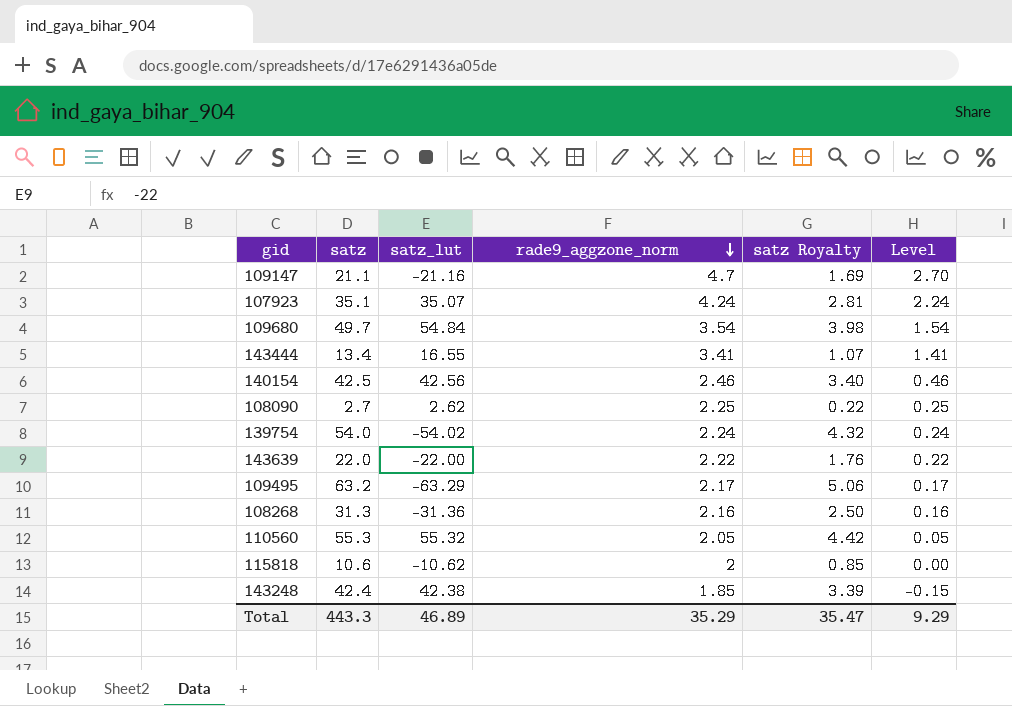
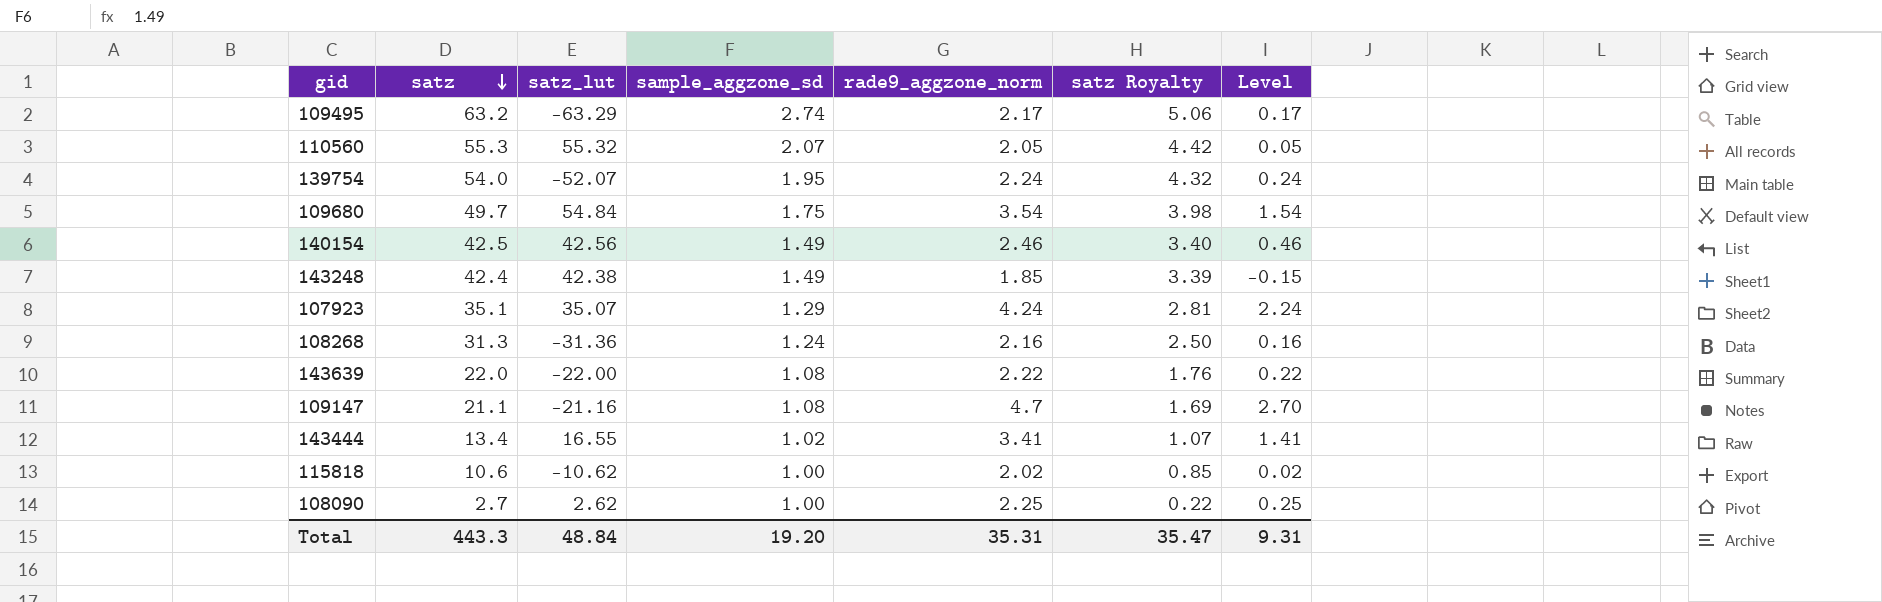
row order: rade9_aggzone_norm descending -> satz descending
column sample_aggzone_sd | position: none -> 4
139754 | satz_lut: -54.02 -> -52.07
115818 | rade9_aggzone_norm: 2 -> 2.02
115818 | Level: 0.00 -> 0.02
Total | satz_lut: 46.89 -> 48.84
Total | rade9_aggzone_norm: 35.29 -> 35.31
Total | Level: 9.29 -> 9.31

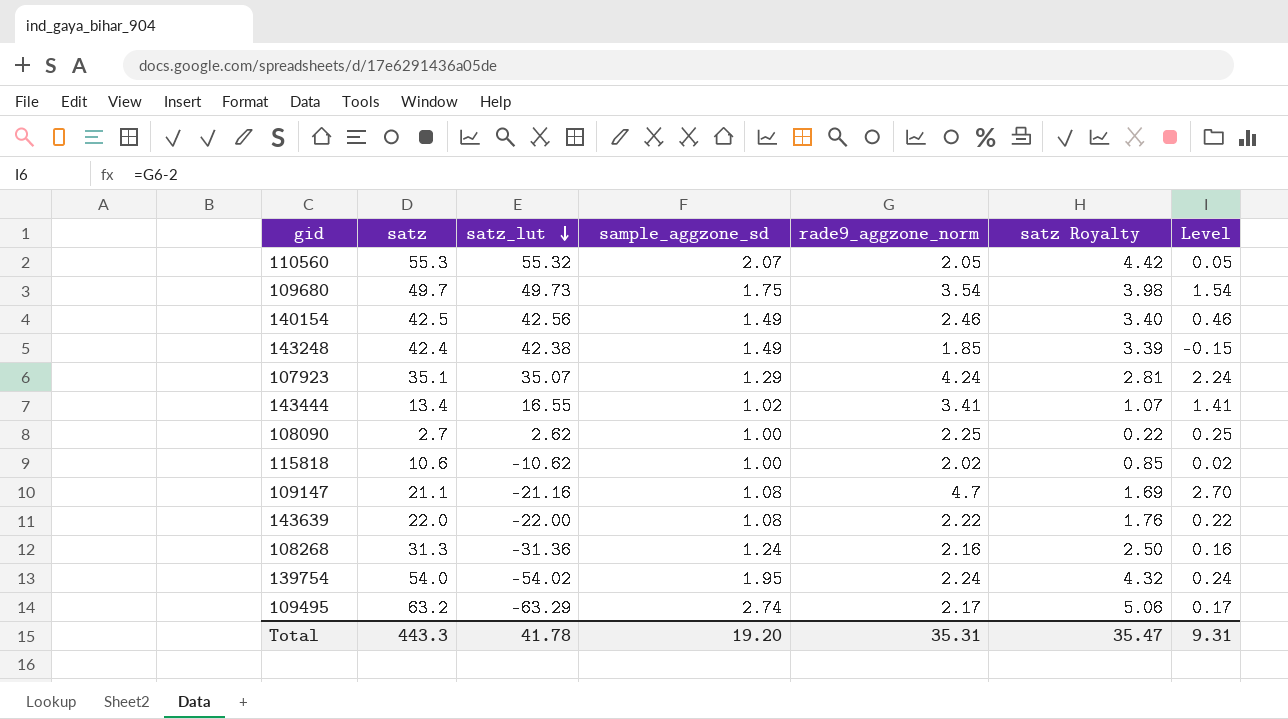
row order: satz descending -> satz_lut descending
109680 | satz_lut: 54.84 -> 49.73
139754 | satz_lut: -52.07 -> -54.02
Total | satz_lut: 48.84 -> 41.78

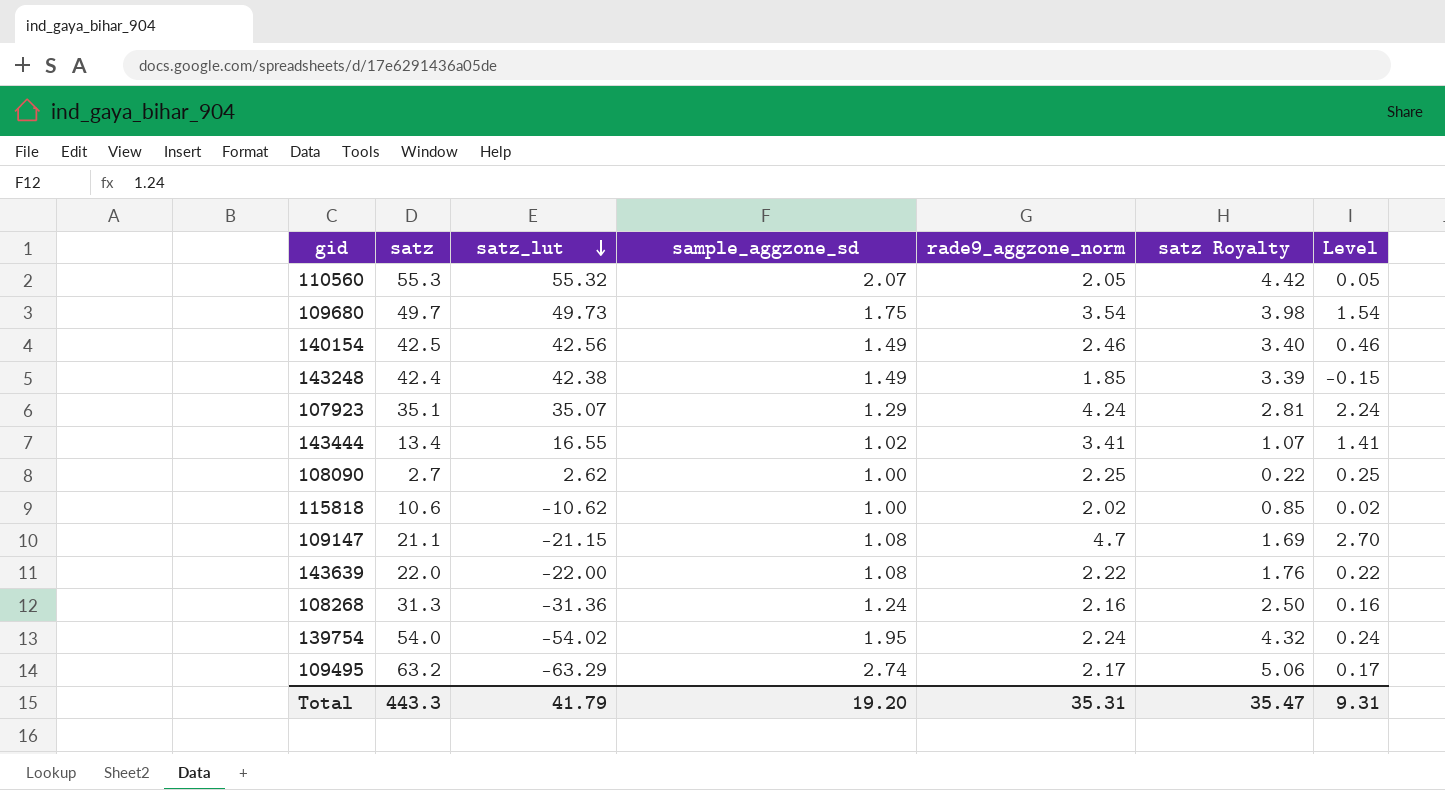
109147 | satz_lut: -21.16 -> -21.15
Total | satz_lut: 41.78 -> 41.79

